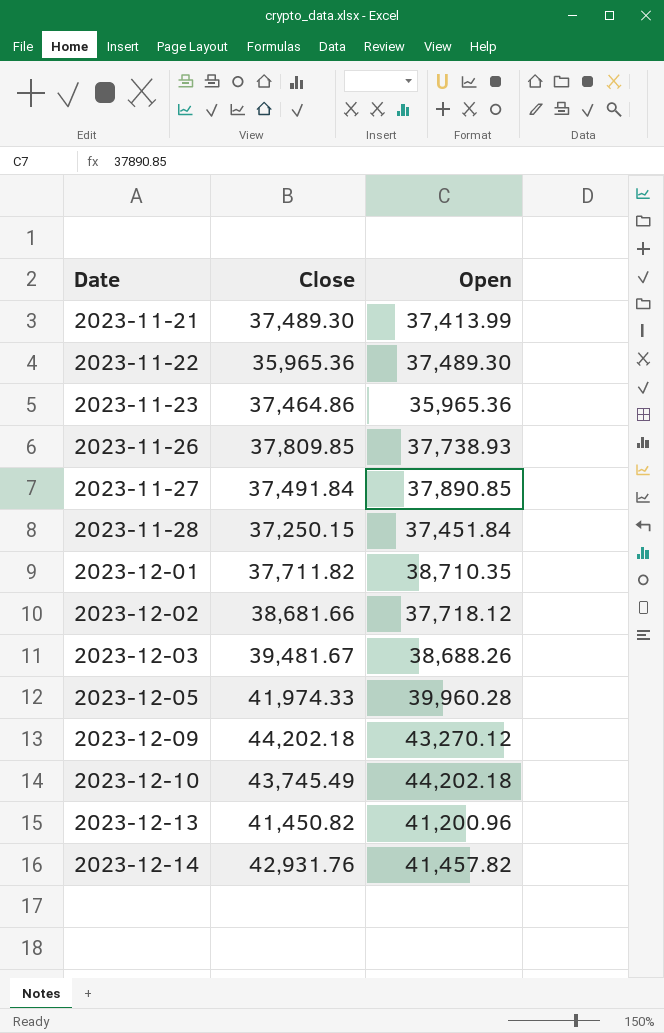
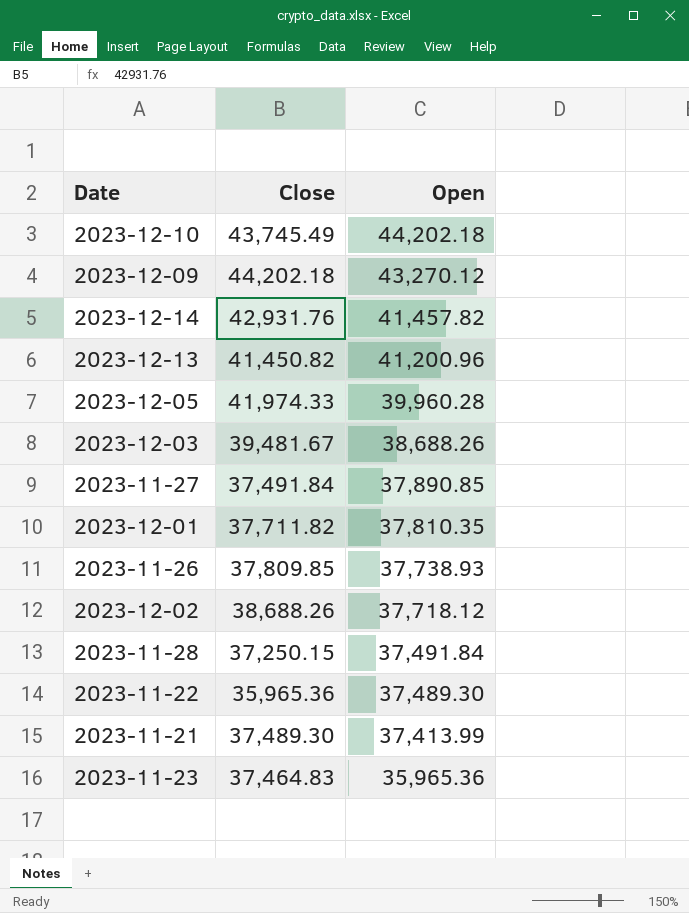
row order: Date ascending -> Open descending
2023-12-01 | Open: 38,710.35 -> 37,810.35
2023-12-02 | Close: 38,681.66 -> 38,688.26
2023-11-28 | Open: 37,451.84 -> 37,491.84
2023-11-23 | Close: 37,464.86 -> 37,464.83

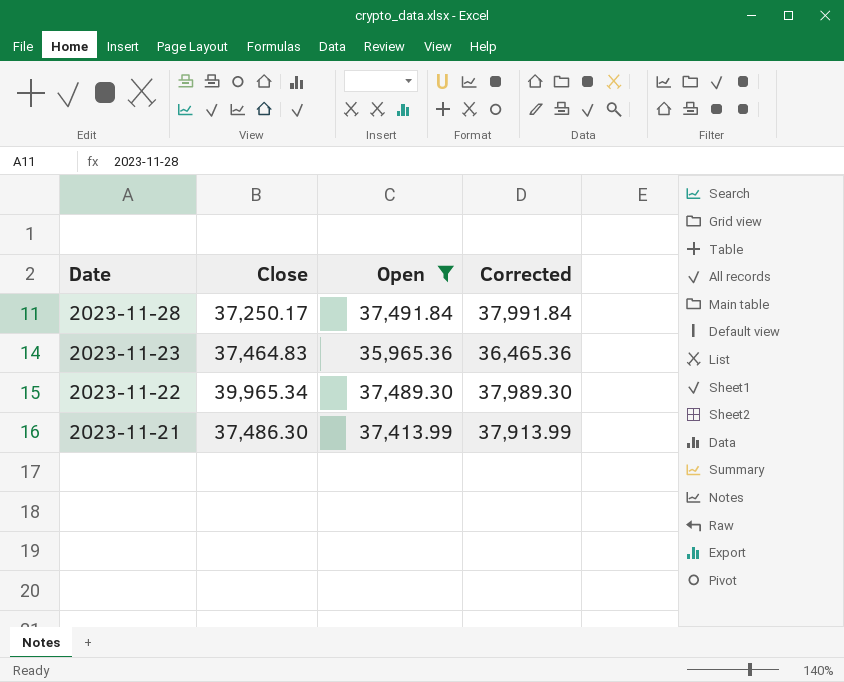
filter: none -> Open <= 37,491.84
row order: Open descending -> Date descending
column Corrected | formula: none -> [Open] + 500
2023-11-28 | Close: 37,250.15 -> 37,250.17
2023-11-22 | Close: 35,965.36 -> 39,965.34
2023-11-21 | Close: 37,489.30 -> 37,486.30

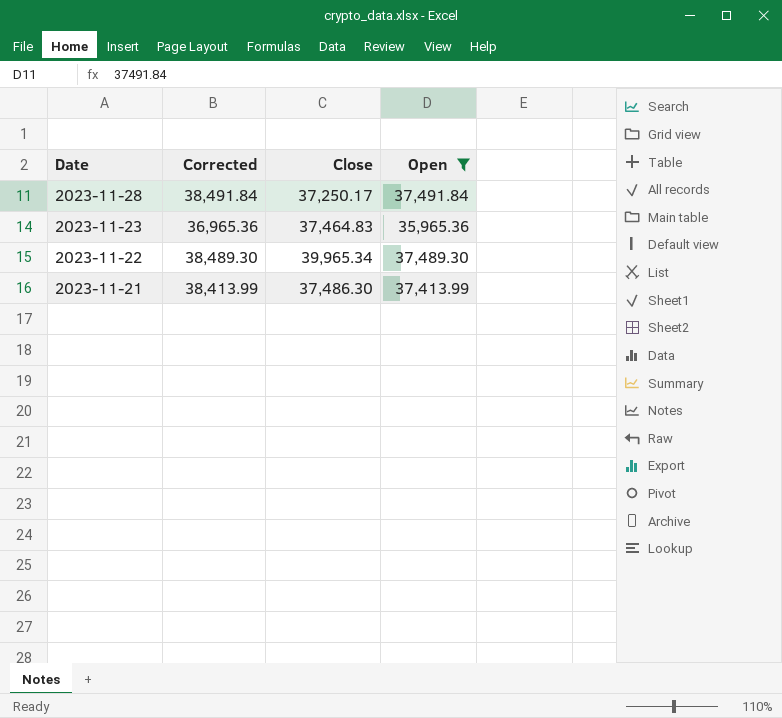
column Corrected | formula: [Open] + 500 -> [Open] + 1000
column Corrected | position: 4 -> 2

